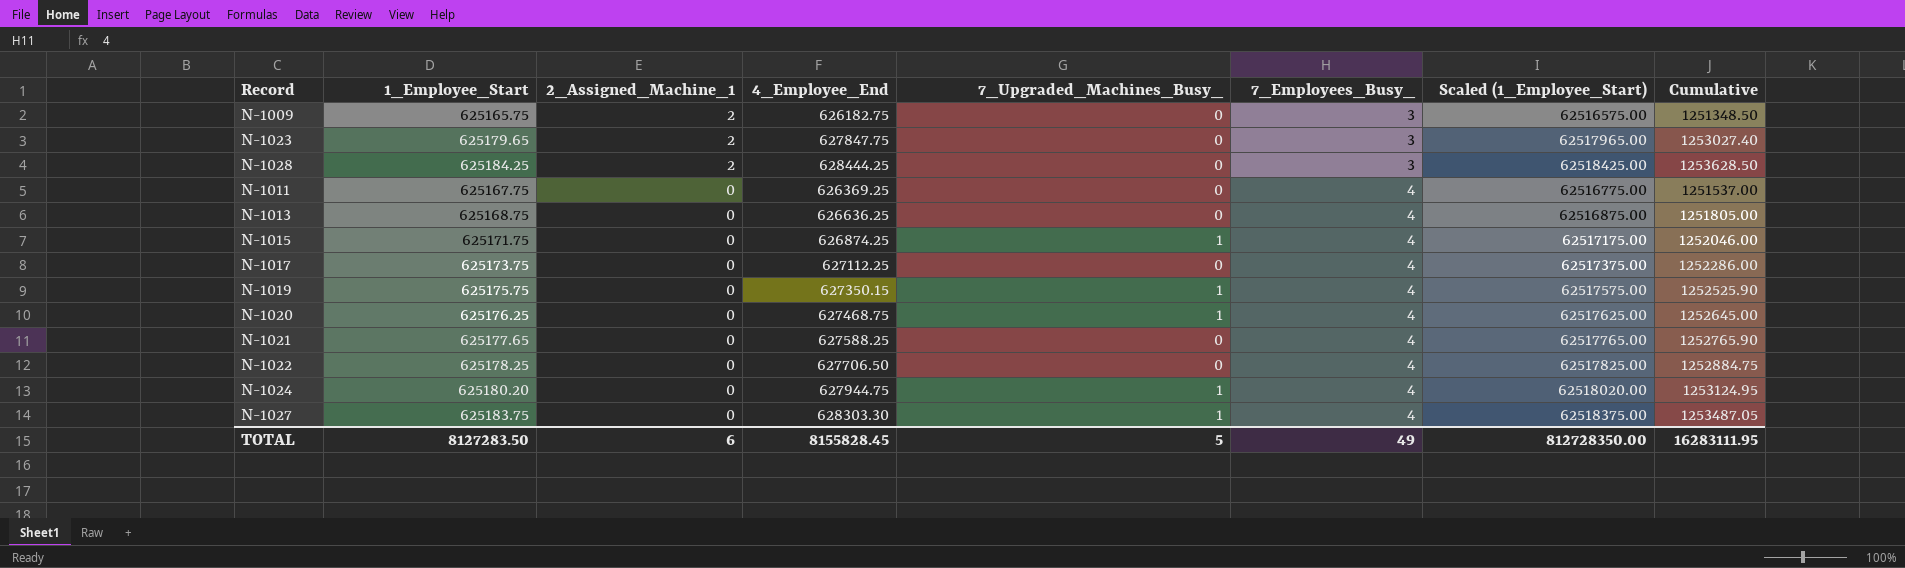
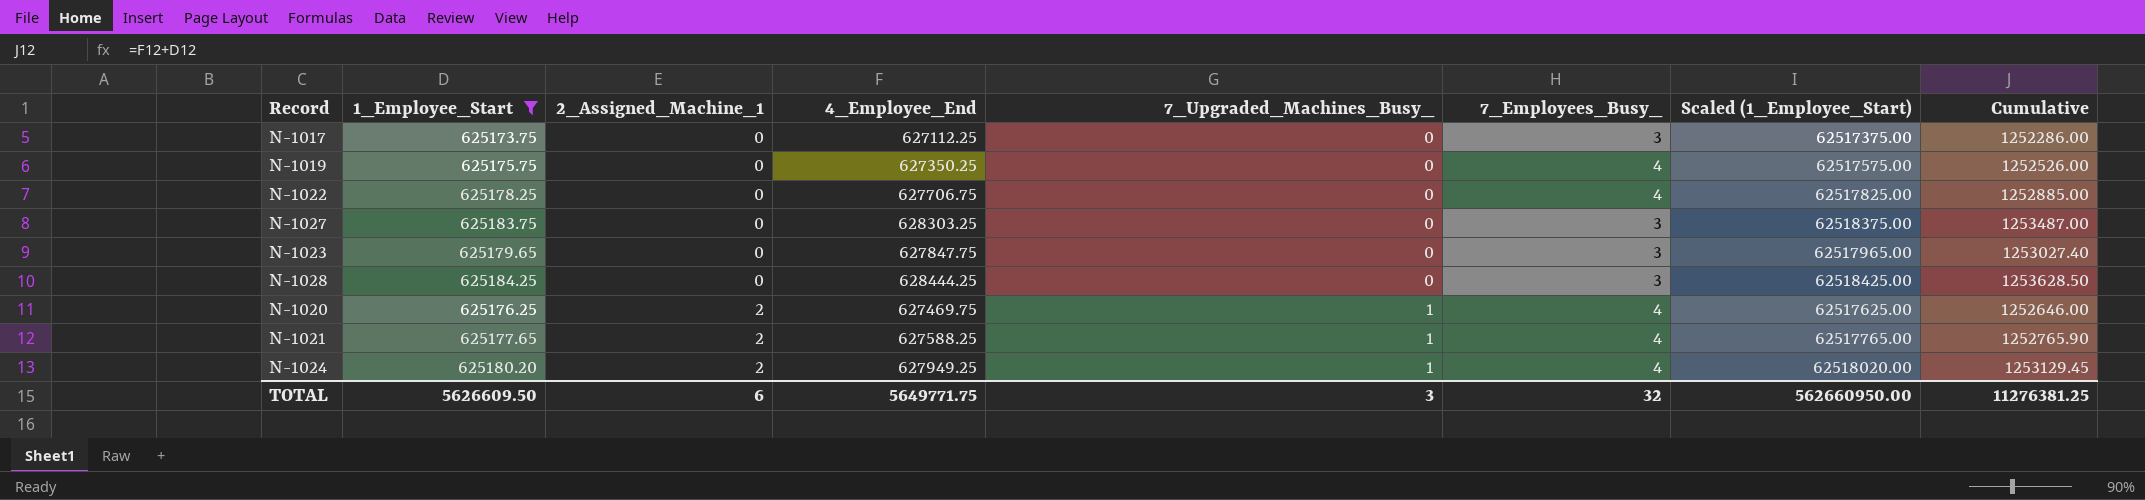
filter: none -> 1_Employee_Start >= 625173.75
row order: 2_Assigned_Machine_1 descending -> 2_Assigned_Machine_1 ascending
N-1017 | 7_Employees_Busy_: 4 -> 3
N-1019 | 4_Employee_End: 627350.15 -> 627350.25
N-1019 | 7_Upgraded_Machines_Busy_: 1 -> 0
N-1019 | Cumulative: 1252525.90 -> 1252526.00
N-1022 | 4_Employee_End: 627706.50 -> 627706.75
N-1022 | Cumulative: 1252884.75 -> 1252885.00
N-1027 | 4_Employee_End: 628303.30 -> 628303.25
N-1027 | 7_Upgraded_Machines_Busy_: 1 -> 0
N-1027 | 7_Employees_Busy_: 4 -> 3
N-1027 | Cumulative: 1253487.05 -> 1253487.00
N-1023 | 2_Assigned_Machine_1: 2 -> 0
N-1028 | 2_Assigned_Machine_1: 2 -> 0
N-1020 | 2_Assigned_Machine_1: 0 -> 2
N-1020 | 4_Employee_End: 627468.75 -> 627469.75
N-1020 | Cumulative: 1252645.00 -> 1252646.00
N-1021 | 2_Assigned_Machine_1: 0 -> 2
N-1021 | 7_Upgraded_Machines_Busy_: 0 -> 1
N-1024 | 2_Assigned_Machine_1: 0 -> 2
N-1024 | 4_Employee_End: 627944.75 -> 627949.25
N-1024 | Cumulative: 1253124.95 -> 1253129.45
TOTAL | 1_Employee_Start: 8127283.50 -> 5626609.50
TOTAL | 4_Employee_End: 8155828.45 -> 5649771.75
TOTAL | 7_Upgraded_Machines_Busy_: 5 -> 3
TOTAL | 7_Employees_Busy_: 49 -> 32
TOTAL | Scaled (1_Employee_Start): 812728350.00 -> 562660950.00
TOTAL | Cumulative: 16283111.95 -> 11276381.25

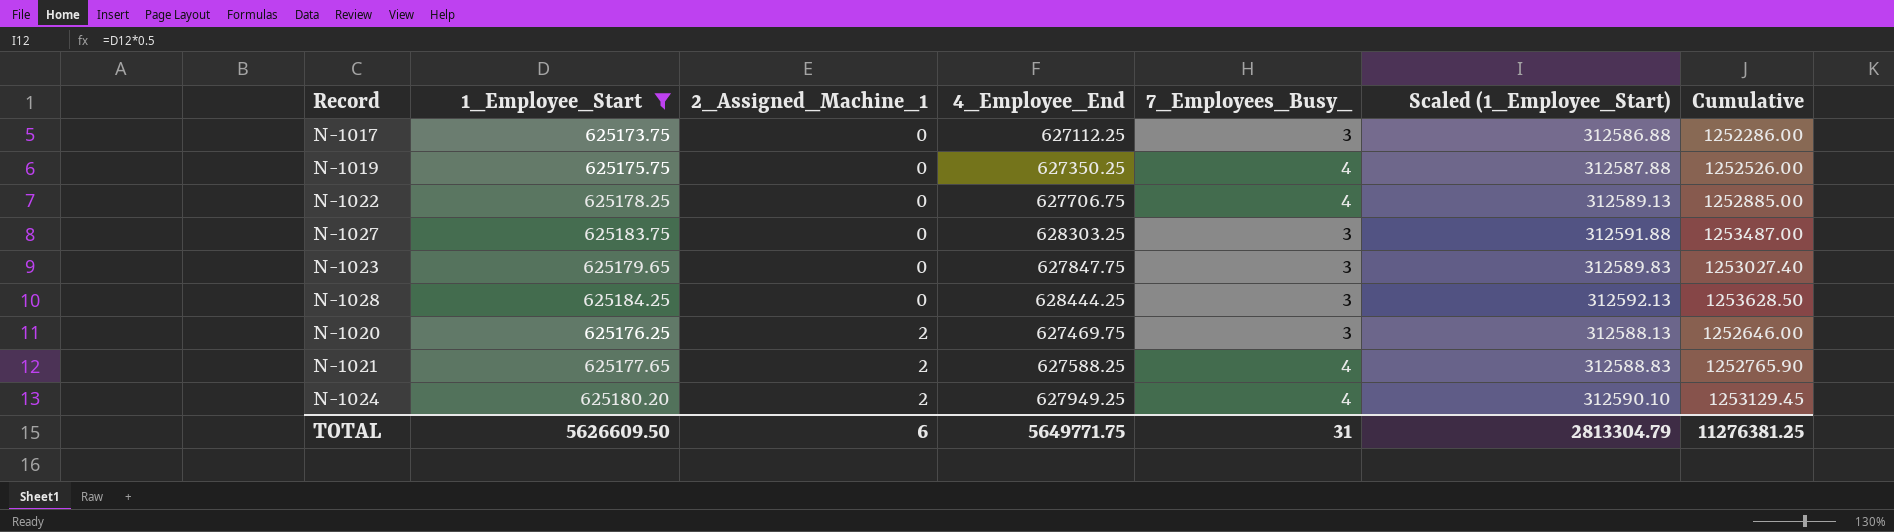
column 7_Upgraded_Machines_Busy_ | position: 5 -> none
column Scaled (1_Employee_Start) | formula: [1_Employee_Start] * 100 -> [1_Employee_Start] * 0.5
N-1020 | 7_Employees_Busy_: 4 -> 3
TOTAL | 7_Employees_Busy_: 32 -> 31
TOTAL | Scaled (1_Employee_Start): 562660950.00 -> 2813304.79

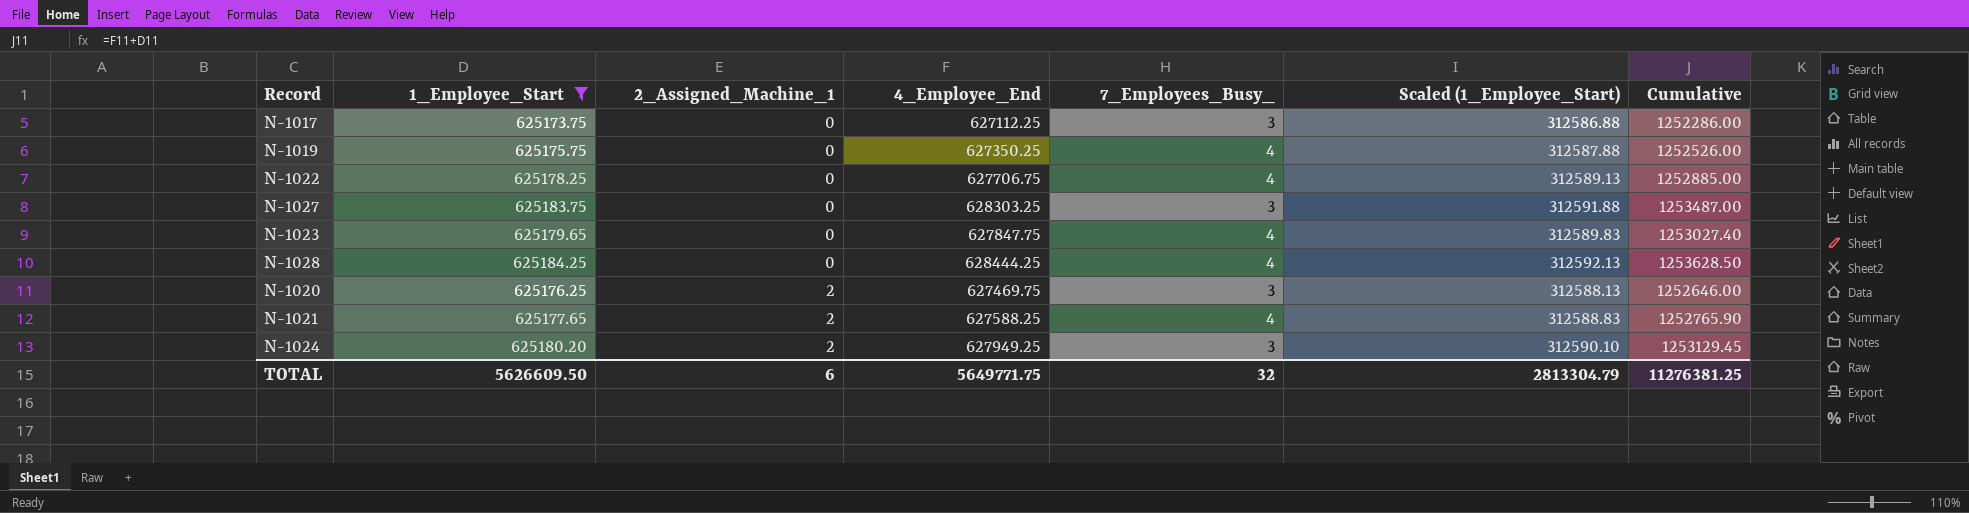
N-1023 | 7_Employees_Busy_: 3 -> 4
N-1028 | 7_Employees_Busy_: 3 -> 4
N-1024 | 7_Employees_Busy_: 4 -> 3
TOTAL | 7_Employees_Busy_: 31 -> 32

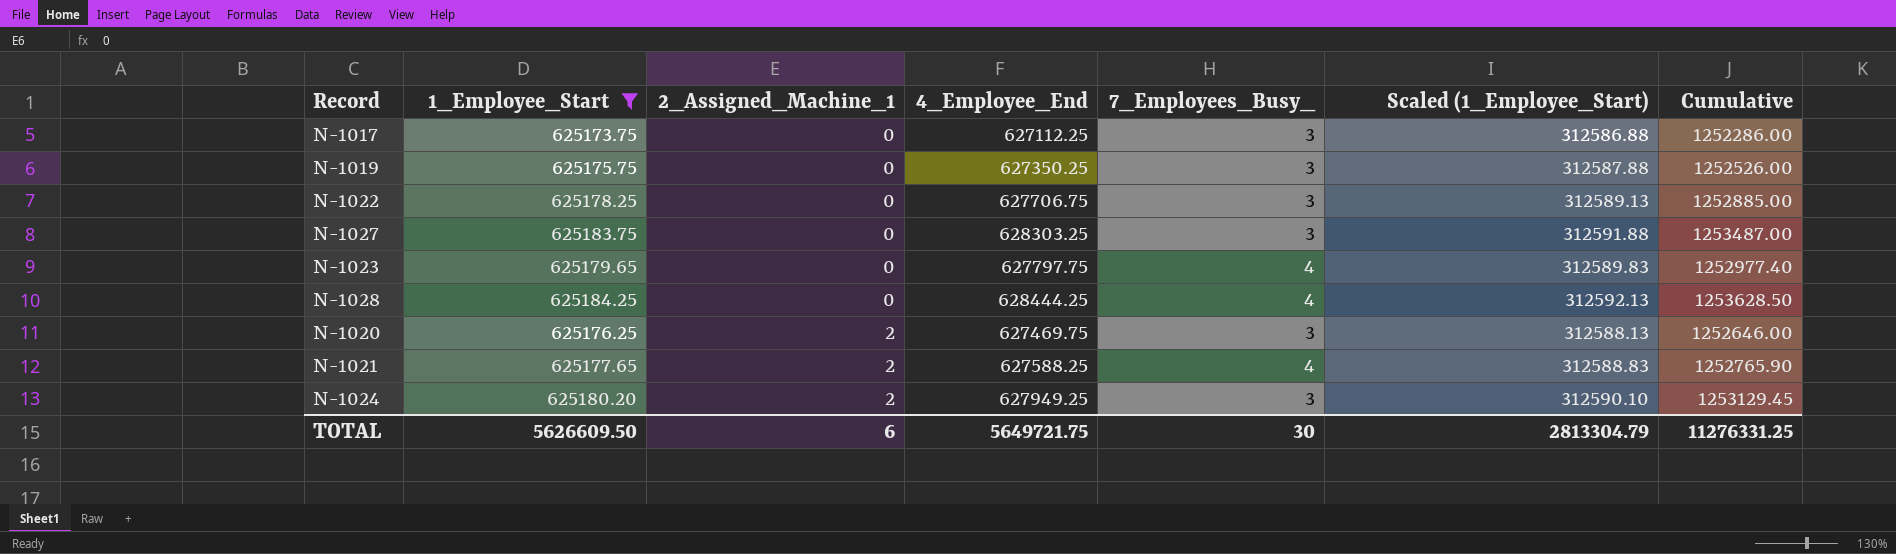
N-1019 | 7_Employees_Busy_: 4 -> 3
N-1022 | 7_Employees_Busy_: 4 -> 3
N-1023 | 4_Employee_End: 627847.75 -> 627797.75
N-1023 | Cumulative: 1253027.40 -> 1252977.40
TOTAL | 4_Employee_End: 5649771.75 -> 5649721.75
TOTAL | 7_Employees_Busy_: 32 -> 30
TOTAL | Cumulative: 11276381.25 -> 11276331.25

